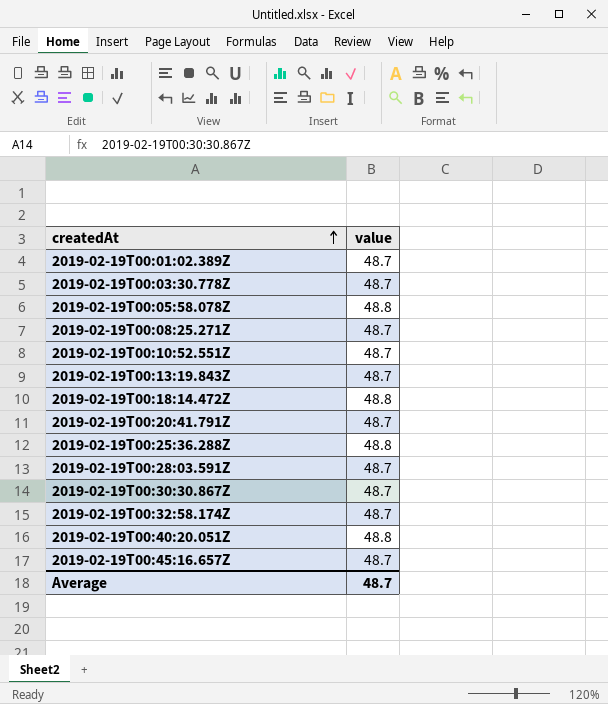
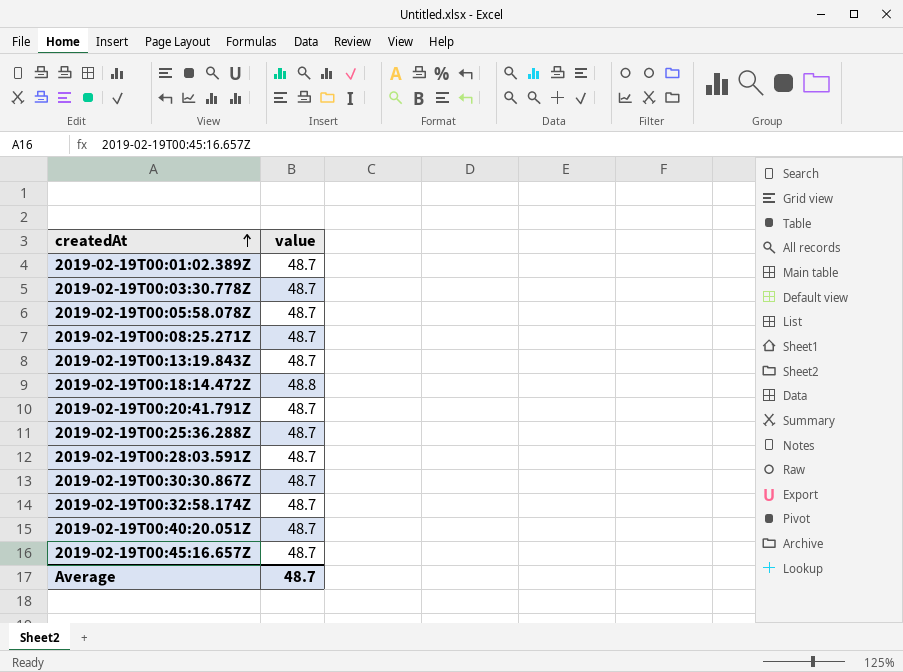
row 2019-02-19T00:10:52.551Z: 48.7 -> none
2019-02-19T00:05:58.078Z | value: 48.8 -> 48.7
2019-02-19T00:25:36.288Z | value: 48.8 -> 48.7
2019-02-19T00:40:20.051Z | value: 48.8 -> 48.7

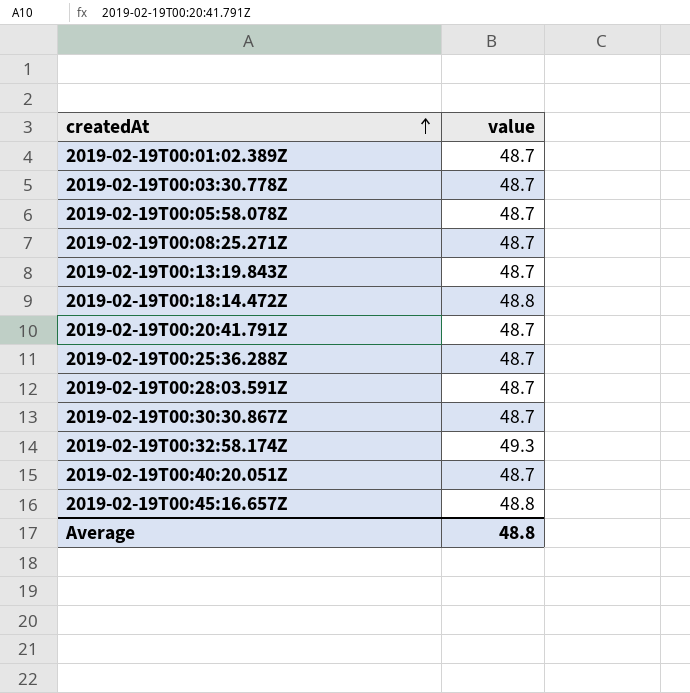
2019-02-19T00:32:58.174Z | value: 48.7 -> 49.3
2019-02-19T00:45:16.657Z | value: 48.7 -> 48.8
Average | value: 48.7 -> 48.8

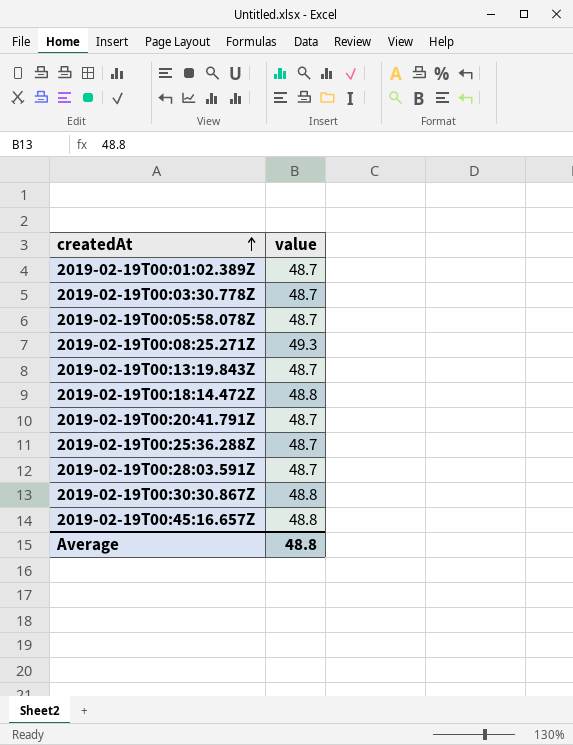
row 2019-02-19T00:32:58.174Z: 49.3 -> none
row 2019-02-19T00:40:20.051Z: 48.7 -> none
2019-02-19T00:08:25.271Z | value: 48.7 -> 49.3
2019-02-19T00:30:30.867Z | value: 48.7 -> 48.8

